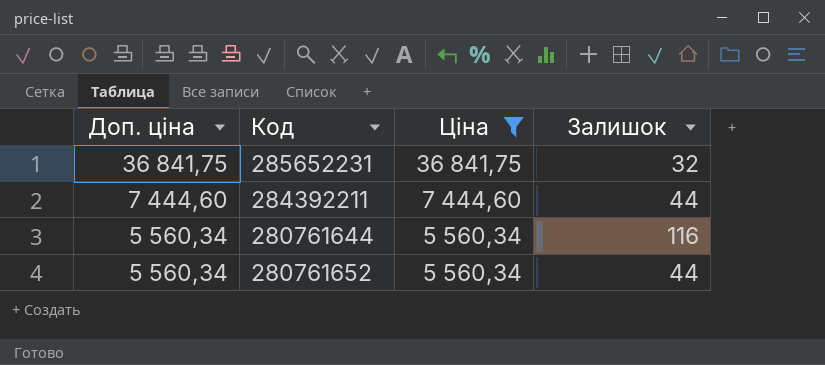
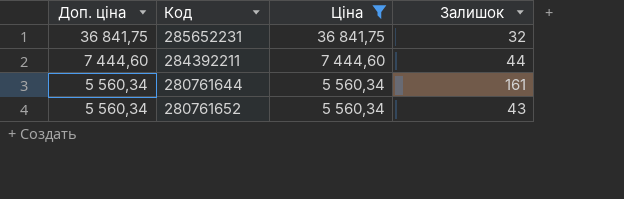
280761644 | Залишок: 116 -> 161
280761652 | Залишок: 44 -> 43

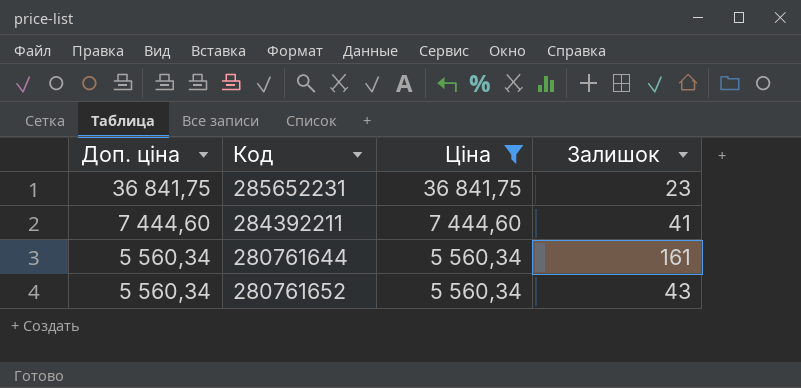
285652231 | Залишок: 32 -> 23
284392211 | Залишок: 44 -> 41

